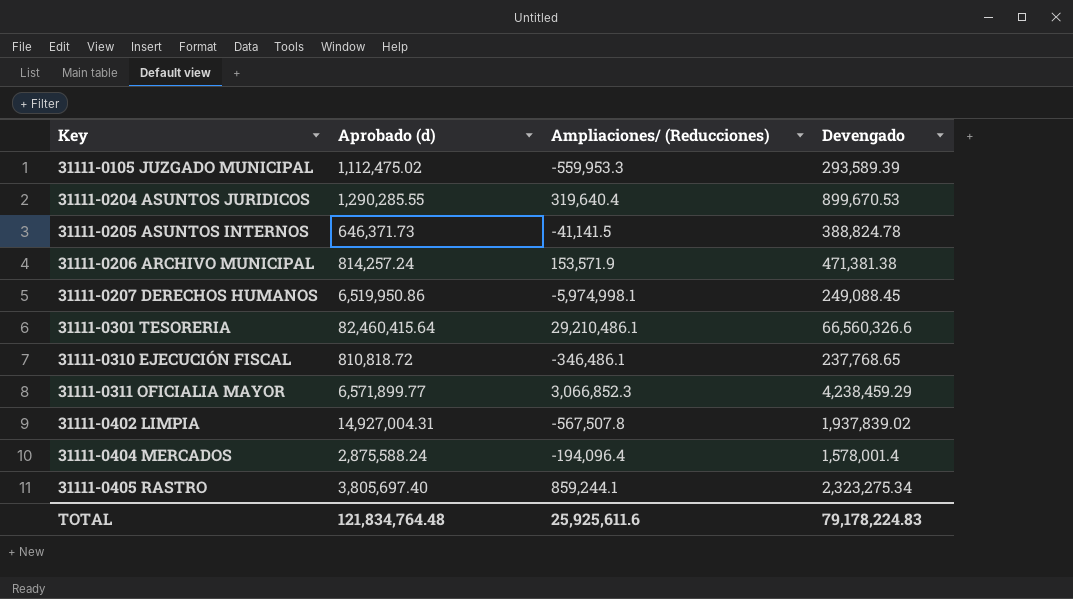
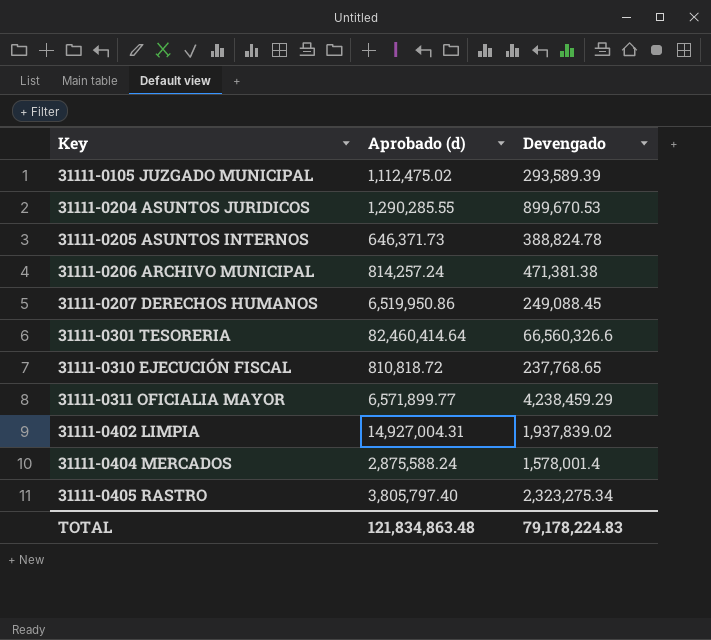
column Ampliaciones/ (Reducciones) | position: 3 -> none
31111-0301 TESORERIA | Aprobado (d): 82,460,415.64 -> 82,460,414.64
31111-0405 RASTRO | Aprobado (d): 3,805,697.40 -> 3,805,797.40
TOTAL | Aprobado (d): 121,834,764.48 -> 121,834,863.48

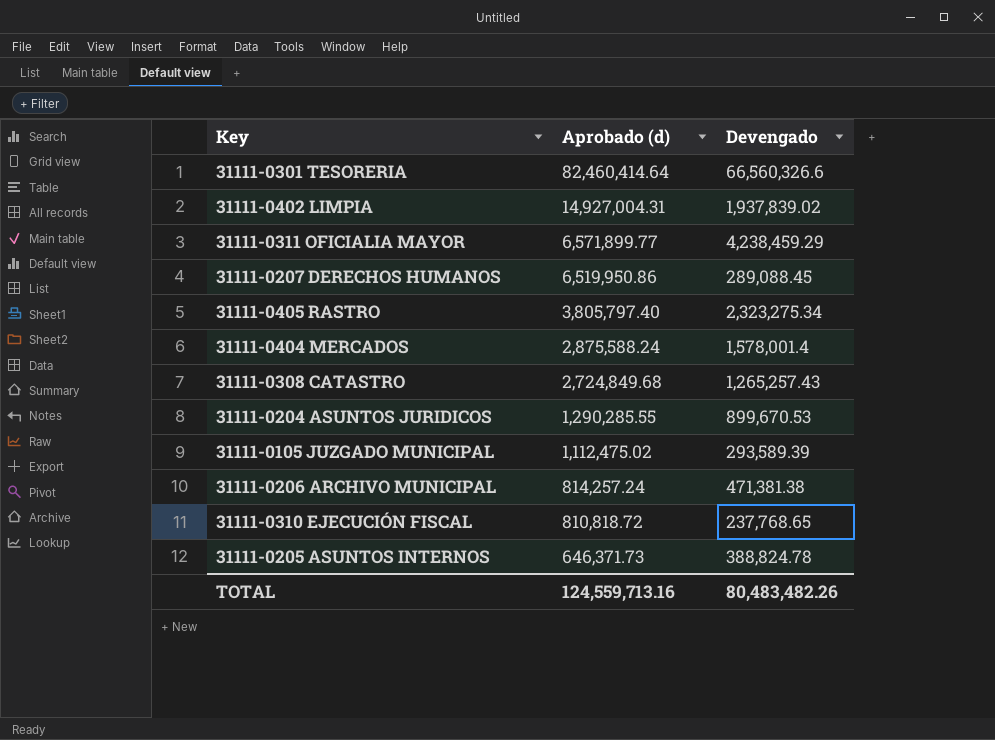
row order: Key ascending -> Aprobado (d) descending
31111-0207 DERECHOS HUMANOS | Devengado: 249,088.45 -> 289,088.45
row 31111-0308 CATASTRO: none -> 2,724,849.68 | 1,265,257.43
TOTAL | Aprobado (d): 121,834,863.48 -> 124,559,713.16
TOTAL | Devengado: 79,178,224.83 -> 80,483,482.26

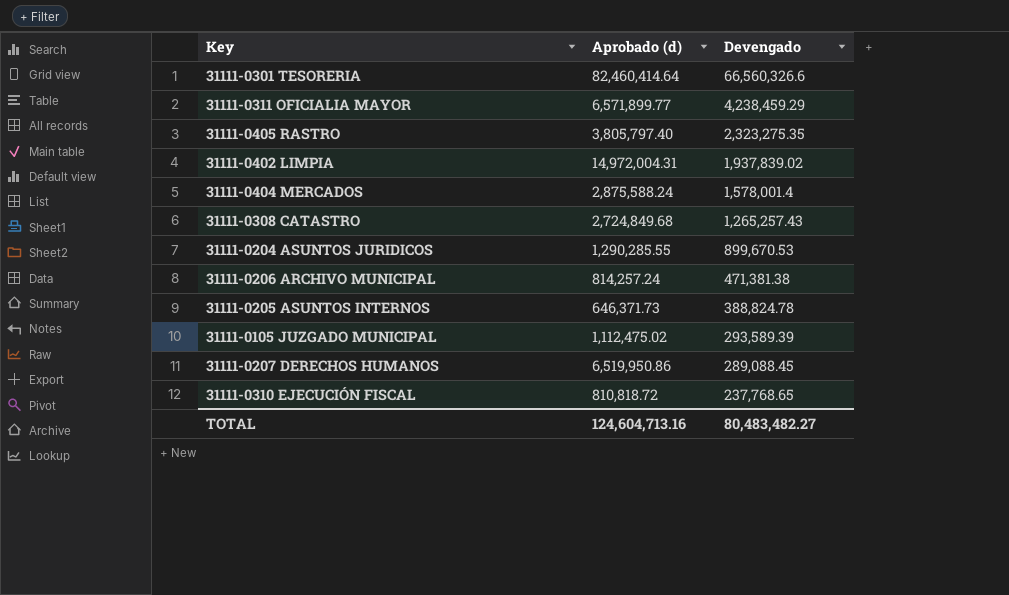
row order: Aprobado (d) descending -> Devengado descending
31111-0405 RASTRO | Devengado: 2,323,275.34 -> 2,323,275.35
31111-0402 LIMPIA | Aprobado (d): 14,927,004.31 -> 14,972,004.31
TOTAL | Aprobado (d): 124,559,713.16 -> 124,604,713.16
TOTAL | Devengado: 80,483,482.26 -> 80,483,482.27

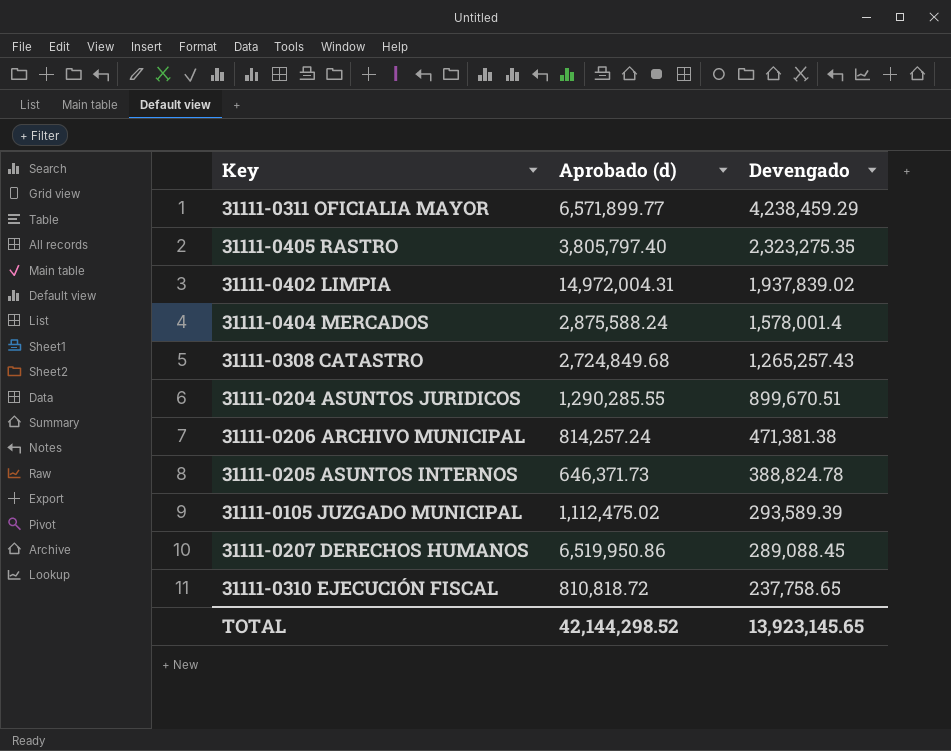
row 31111-0301 TESORERIA: 82,460,414.64 | 66,560,326.6 -> none
31111-0204 ASUNTOS JURIDICOS | Devengado: 899,670.53 -> 899,670.51
31111-0310 EJECUCIÓN FISCAL | Devengado: 237,768.65 -> 237,758.65
TOTAL | Aprobado (d): 124,604,713.16 -> 42,144,298.52
TOTAL | Devengado: 80,483,482.27 -> 13,923,145.65

